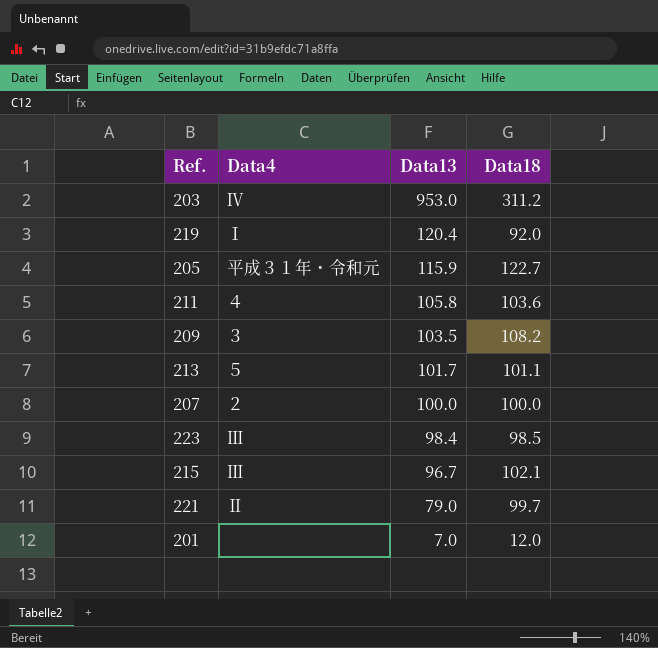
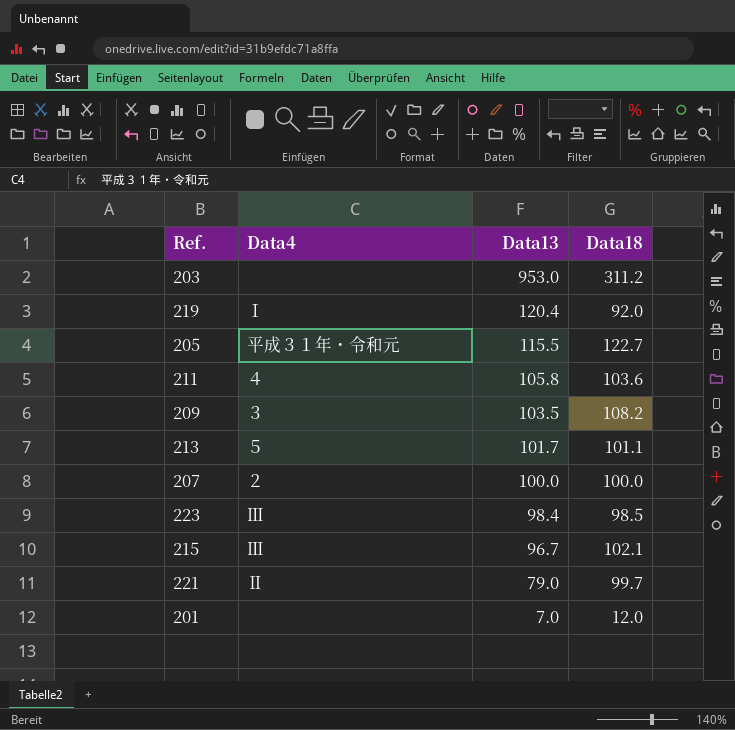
203 | Data4: Ⅳ -> none
205 | Data13: 115.9 -> 115.5

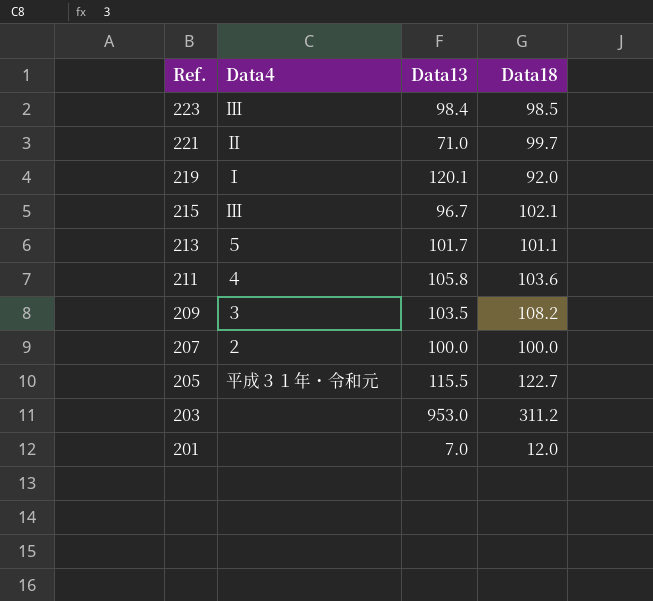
row order: Data13 descending -> Ref. descending
221 | Data13: 79.0 -> 71.0
219 | Data13: 120.4 -> 120.1

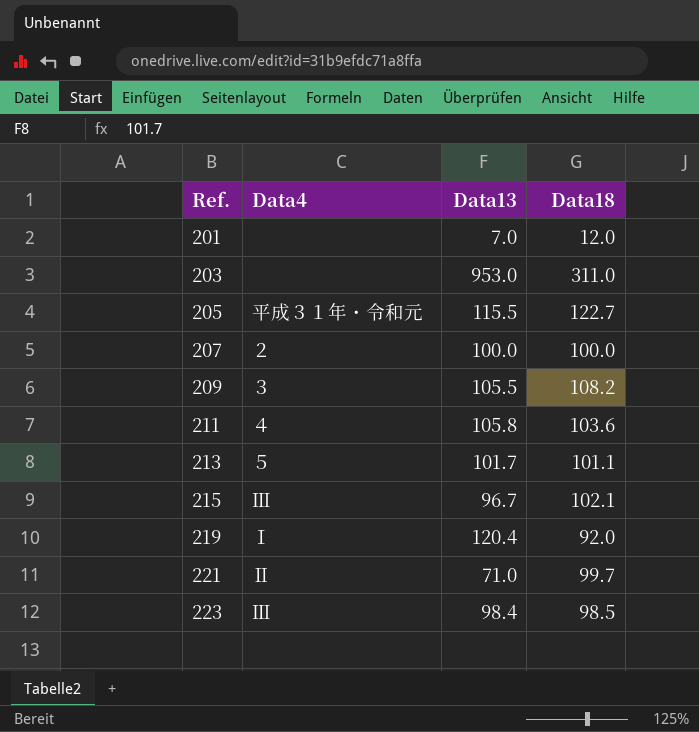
row order: Ref. descending -> Ref. ascending
203 | Data18: 311.2 -> 311.0
209 | Data13: 103.5 -> 105.5
219 | Data13: 120.1 -> 120.4

